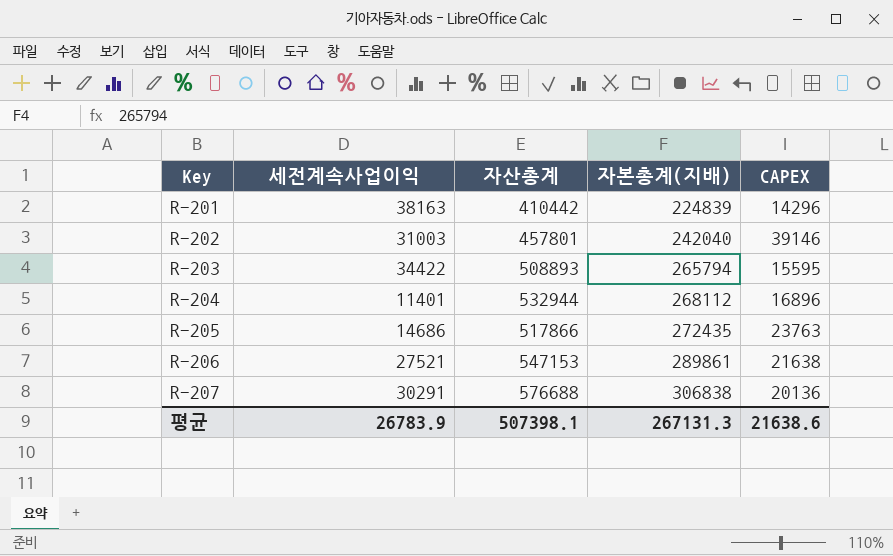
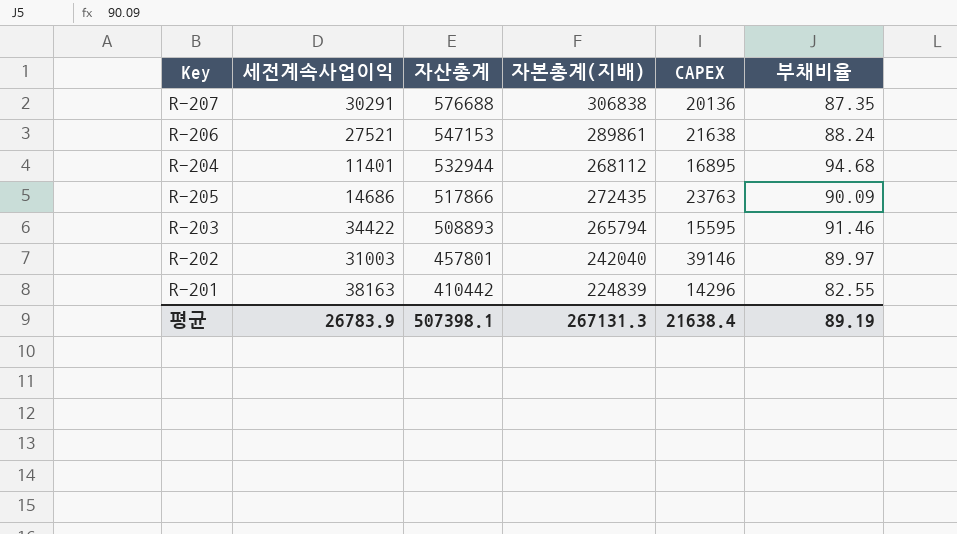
row order: Key ascending -> 자산총계 descending
column 부채비율 | position: none -> 6
R-204 | CAPEX: 16896 -> 16895
평균 | CAPEX: 21638.6 -> 21638.4

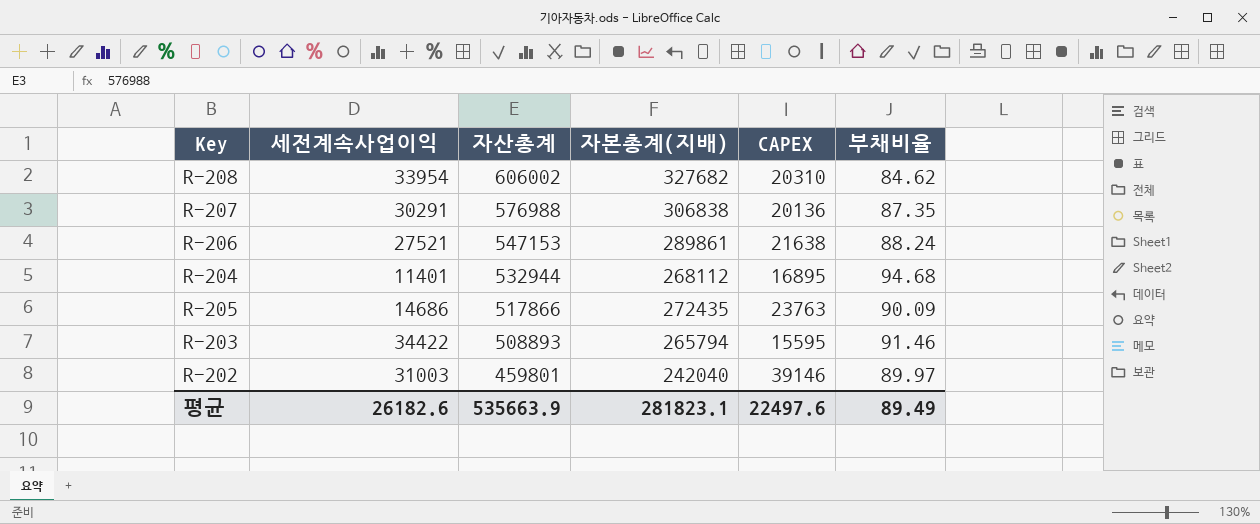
row R-201: 38163 | 410442 | 224839 | 14296 | 82.55 -> none
row R-208: none -> 33954 | 606002 | 327682 | 20310 | 84.62
R-207 | 자산총계: 576688 -> 576988
R-202 | 자산총계: 457801 -> 459801
평균 | 세전계속사업이익: 26783.9 -> 26182.6
평균 | 자산총계: 507398.1 -> 535663.9
평균 | 자본총계(지배): 267131.3 -> 281823.1
평균 | CAPEX: 21638.4 -> 22497.6
평균 | 부채비율: 89.19 -> 89.49

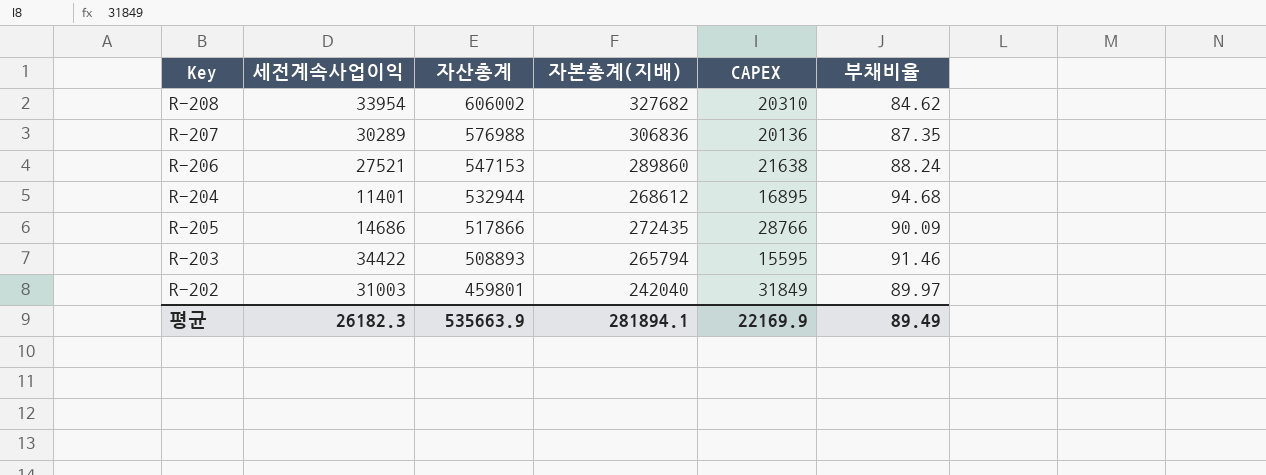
R-207 | 세전계속사업이익: 30291 -> 30289
R-207 | 자본총계(지배): 306838 -> 306836
R-206 | 자본총계(지배): 289861 -> 289860
R-204 | 자본총계(지배): 268112 -> 268612
R-205 | CAPEX: 23763 -> 28766
R-202 | CAPEX: 39146 -> 31849
평균 | 세전계속사업이익: 26182.6 -> 26182.3
평균 | 자본총계(지배): 281823.1 -> 281894.1
평균 | CAPEX: 22497.6 -> 22169.9

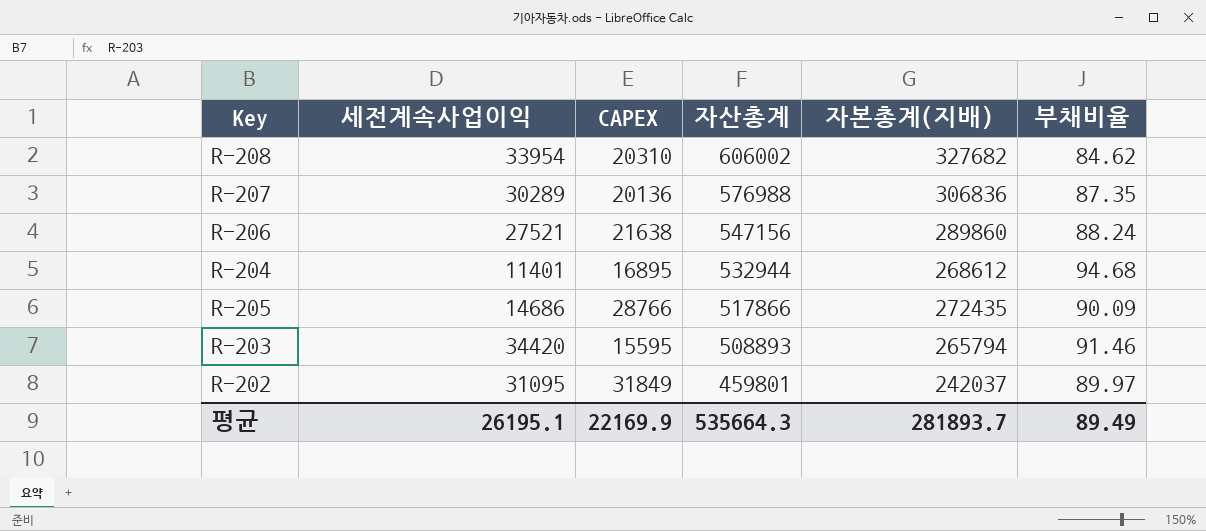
column CAPEX | position: 5 -> 3
R-206 | 자산총계: 547153 -> 547156
R-203 | 세전계속사업이익: 34422 -> 34420
R-202 | 세전계속사업이익: 31003 -> 31095
R-202 | 자본총계(지배): 242040 -> 242037
평균 | 세전계속사업이익: 26182.3 -> 26195.1
평균 | 자산총계: 535663.9 -> 535664.3
평균 | 자본총계(지배): 281894.1 -> 281893.7

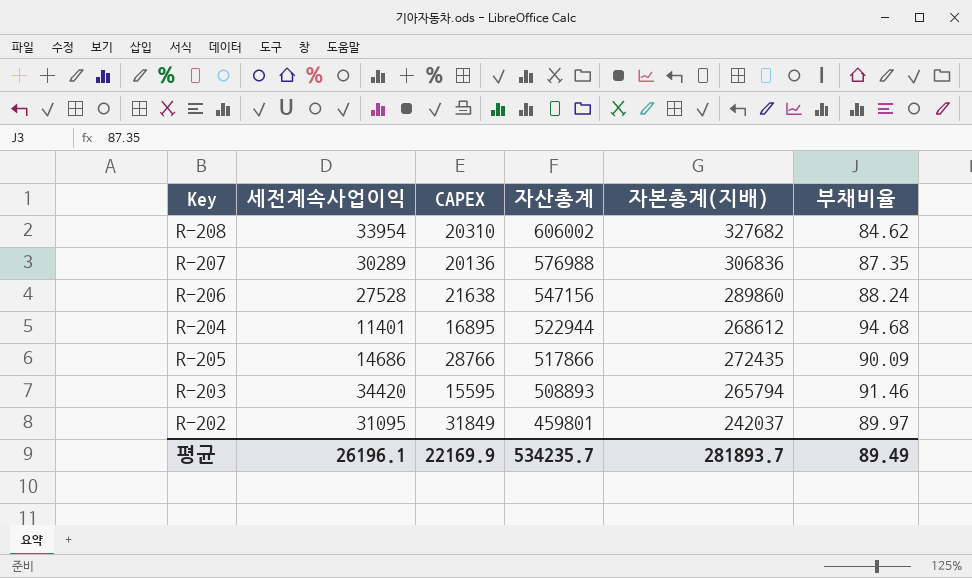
R-206 | 세전계속사업이익: 27521 -> 27528
R-204 | 자산총계: 532944 -> 522944
평균 | 세전계속사업이익: 26195.1 -> 26196.1
평균 | 자산총계: 535664.3 -> 534235.7

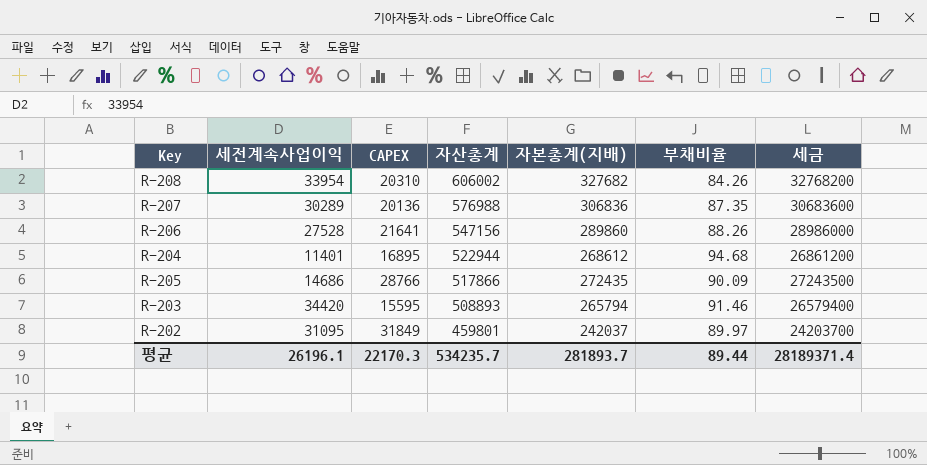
column 세금 | formula: none -> [자본총계(지배)] * 100
R-208 | 부채비율: 84.62 -> 84.26
R-206 | CAPEX: 21638 -> 21641
R-206 | 부채비율: 88.24 -> 88.26
평균 | CAPEX: 22169.9 -> 22170.3
평균 | 부채비율: 89.49 -> 89.44

